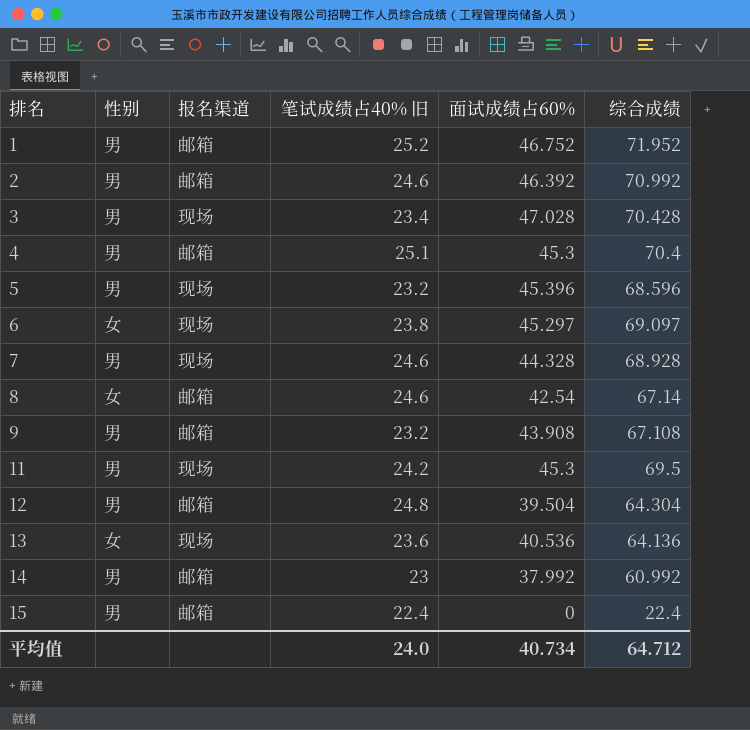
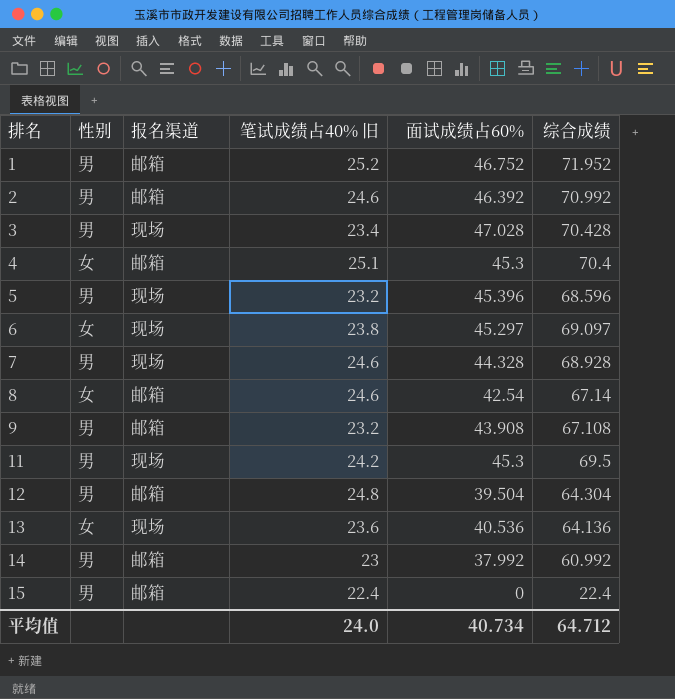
4 | 性别: 男 -> 女

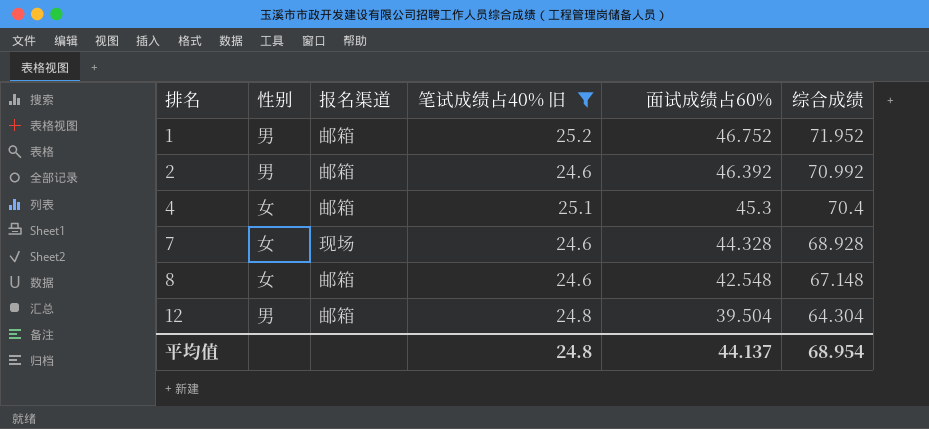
filter: none -> 笔试成绩占40% 旧 >= 24.6
7 | 性别: 男 -> 女
8 | 面试成绩占60%: 42.54 -> 42.548
8 | 综合成绩: 67.14 -> 67.148
平均值 | 笔试成绩占40% 旧: 24.0 -> 24.8
平均值 | 面试成绩占60%: 40.734 -> 44.137
平均值 | 综合成绩: 64.712 -> 68.954

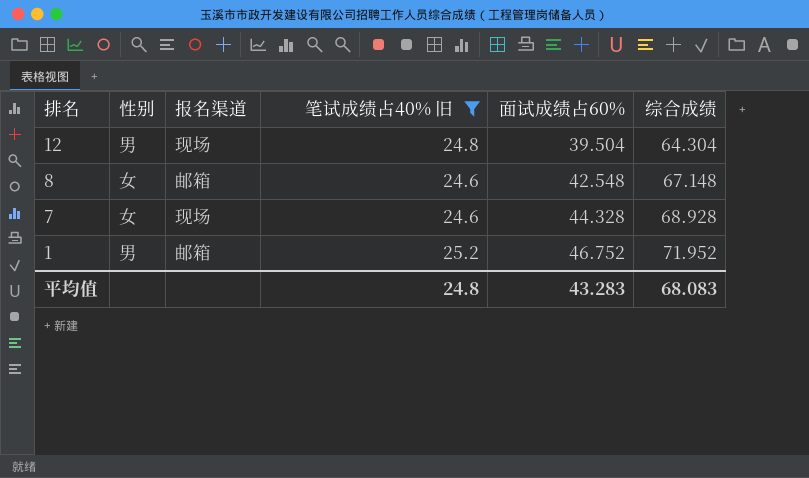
row order: 排名 ascending -> 排名 descending
row 2: 男 | 邮箱 | 24.6 | 46.392 | 70.992 -> none
row 4: 女 | 邮箱 | 25.1 | 45.3 | 70.4 -> none
12 | 报名渠道: 邮箱 -> 现场
平均值 | 面试成绩占60%: 44.137 -> 43.283
平均值 | 综合成绩: 68.954 -> 68.083

